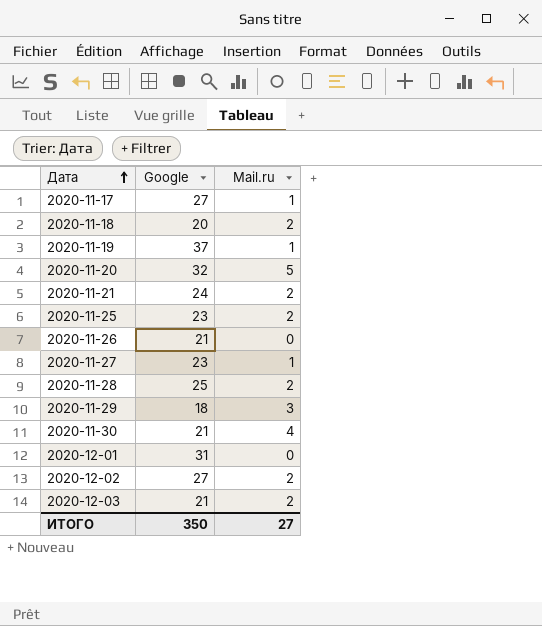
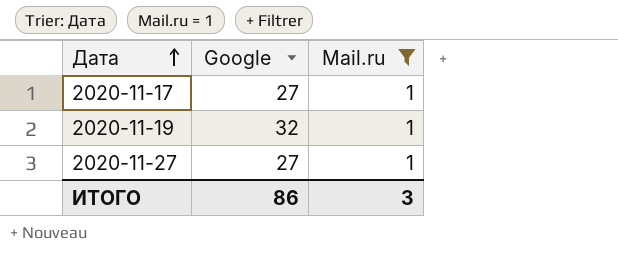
filter: none -> Mail.ru = 1
2020-11-19 | Google: 37 -> 32
2020-11-27 | Google: 23 -> 27
ИТОГО | Google: 350 -> 86
ИТОГО | Mail.ru: 27 -> 3

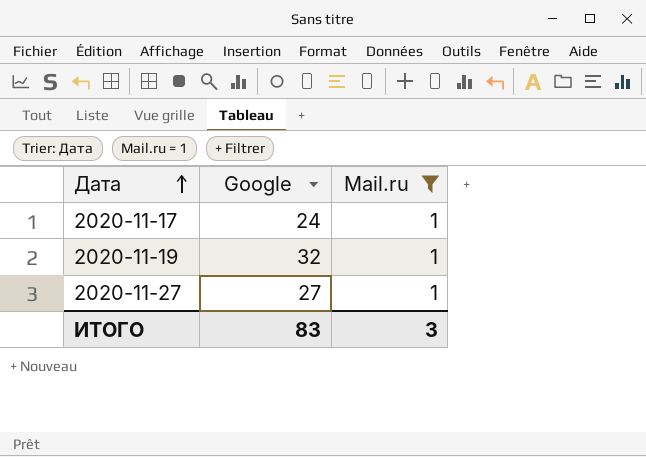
2020-11-17 | Google: 27 -> 24
ИТОГО | Google: 86 -> 83

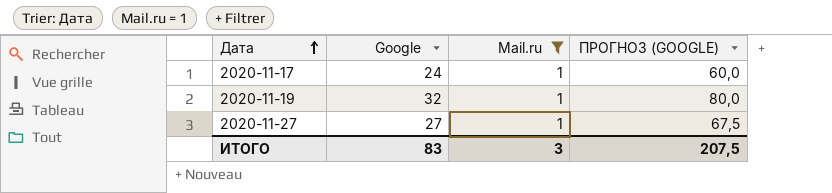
column ПРОГНОЗ (GOOGLE) | formula: none -> [Google] * 2,5

